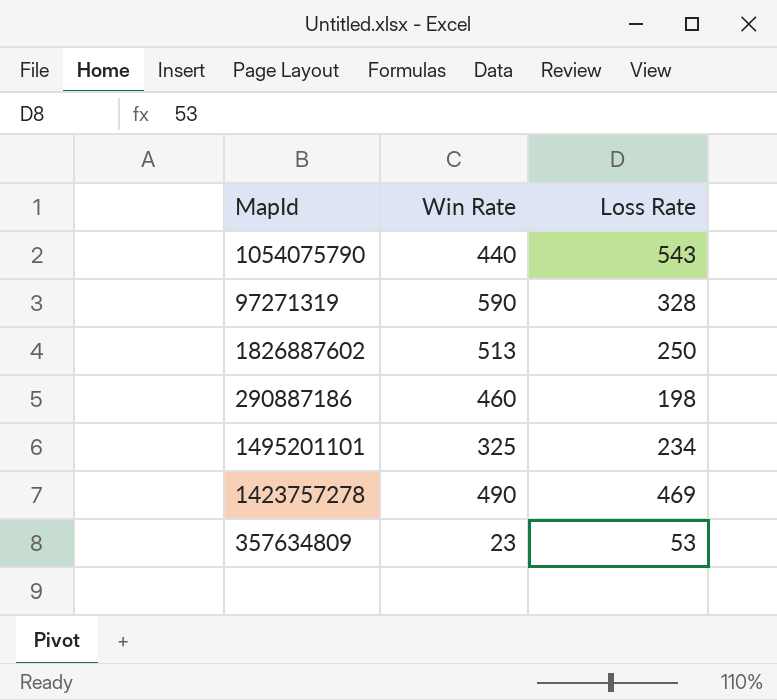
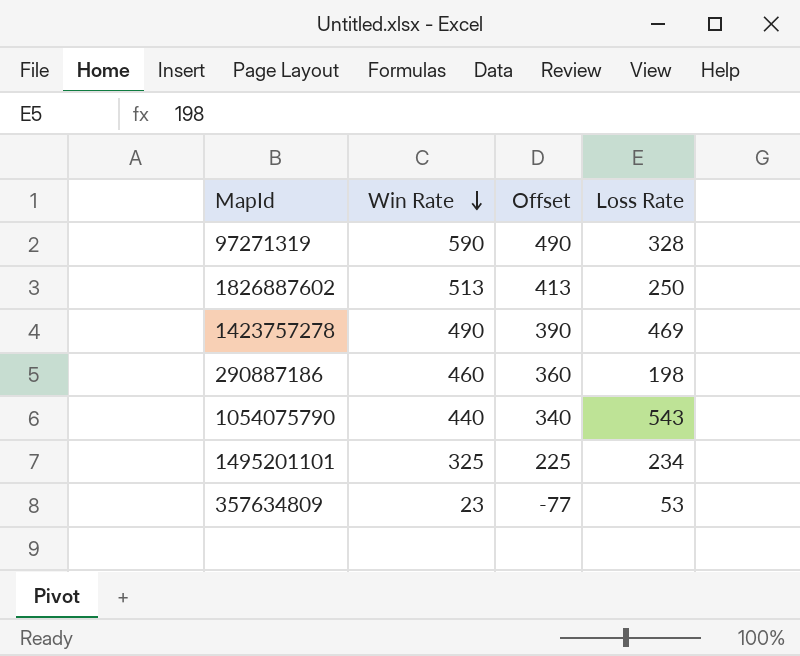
row order: none -> Win Rate descending
column Offset | formula: none -> [Win Rate] - 100

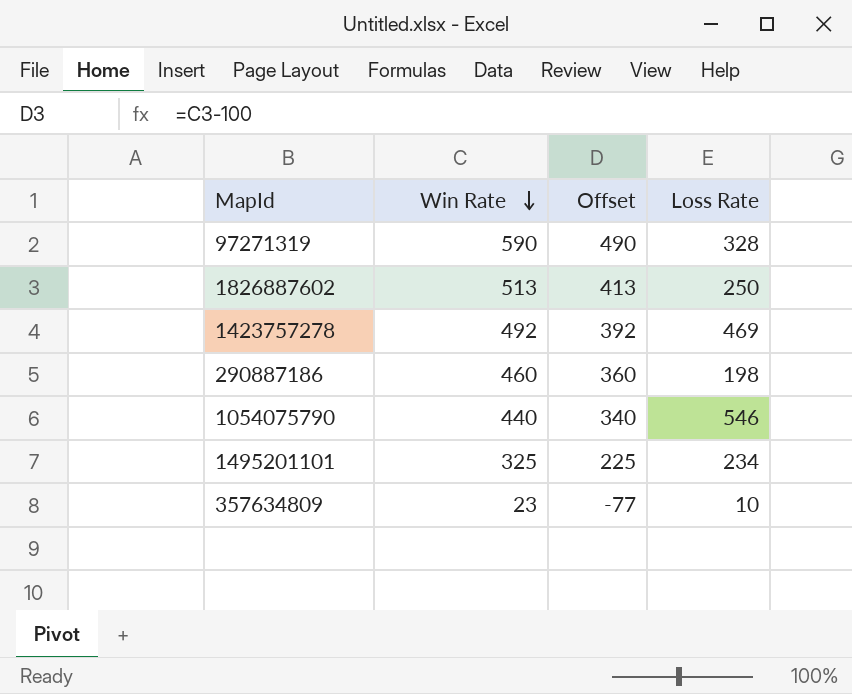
1423757278 | Win Rate: 490 -> 492
1423757278 | Offset: 390 -> 392
1054075790 | Loss Rate: 543 -> 546
357634809 | Loss Rate: 53 -> 10

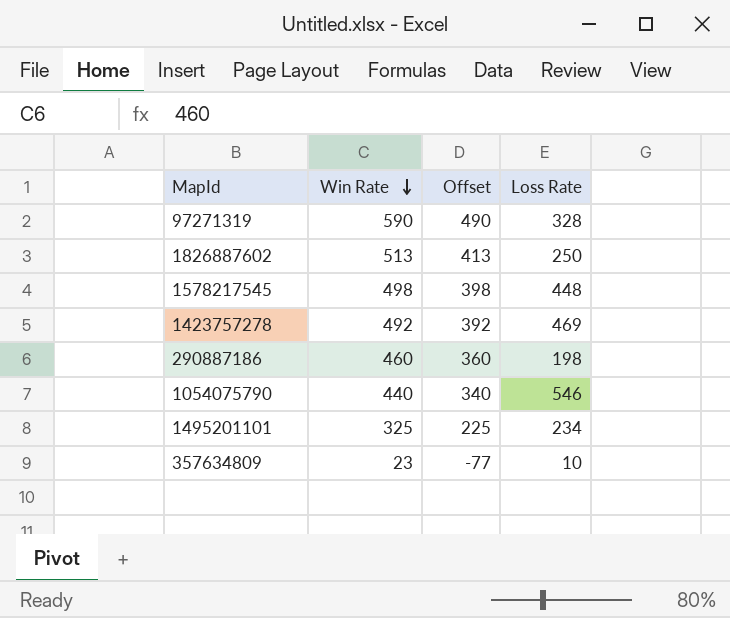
row 1578217545: none -> 498 | 398 | 448

